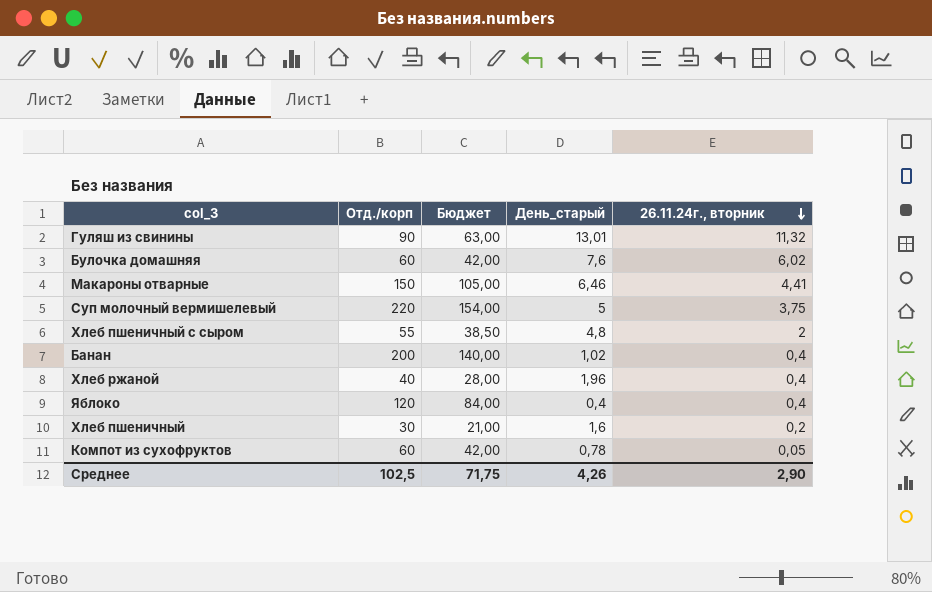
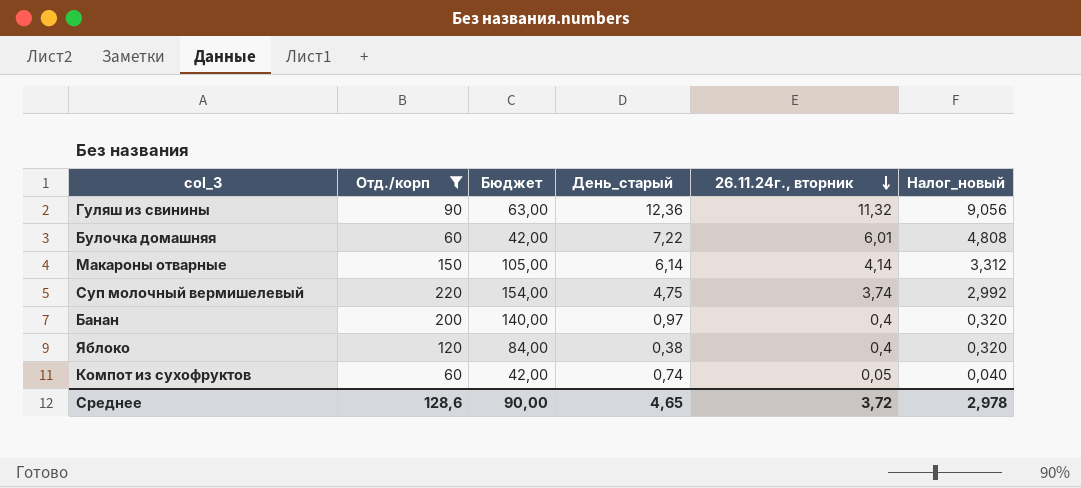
filter: none -> Отд./корп >= 60
column Налог_новый | formula: none -> [26.11.24г., вторник] * 0,8
Гуляш из свинины | День_старый: 13,01 -> 12,36
Булочка домашняя | День_старый: 7,6 -> 7,22
Булочка домашняя | 26.11.24г., вторник: 6,02 -> 6,01
Макароны отварные | День_старый: 6,46 -> 6,14
Макароны отварные | 26.11.24г., вторник: 4,41 -> 4,14
Суп молочный вермишелевый | День_старый: 5 -> 4,75
Суп молочный вермишелевый | 26.11.24г., вторник: 3,75 -> 3,74
Банан | День_старый: 1,02 -> 0,97
Яблоко | День_старый: 0,4 -> 0,38
Компот из сухофруктов | День_старый: 0,78 -> 0,74
Среднее | Отд./корп: 102,5 -> 128,6
Среднее | Бюджет: 71,75 -> 90,00
Среднее | День_старый: 4,26 -> 4,65
Среднее | 26.11.24г., вторник: 2,90 -> 3,72

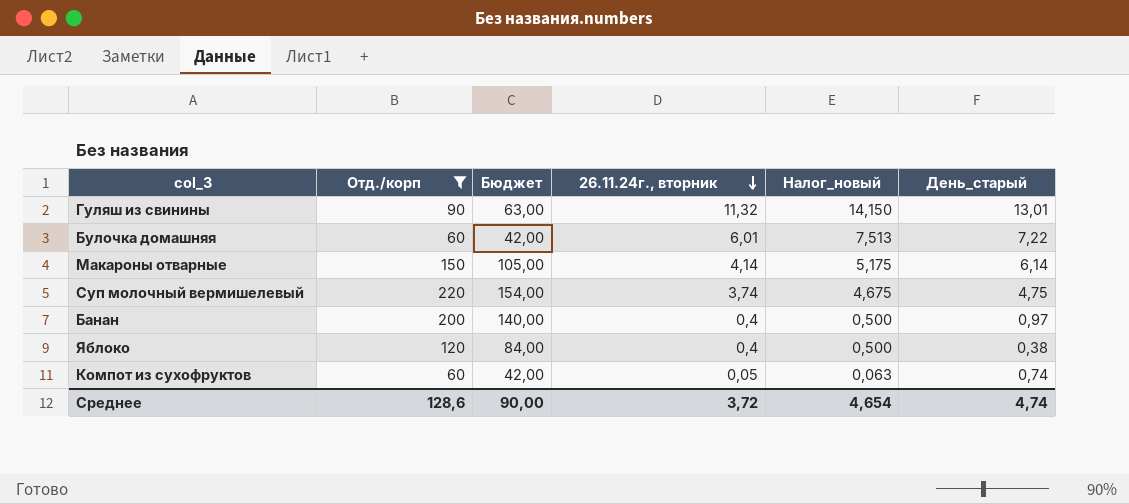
column Налог_новый | formula: [26.11.24г., вторник] * 0,8 -> [26.11.24г., вторник] * 1,25
column День_старый | position: 4 -> 6
Гуляш из свинины | День_старый: 12,36 -> 13,01
Среднее | Налог_новый: 2,978 -> 4,654
Среднее | День_старый: 4,65 -> 4,74

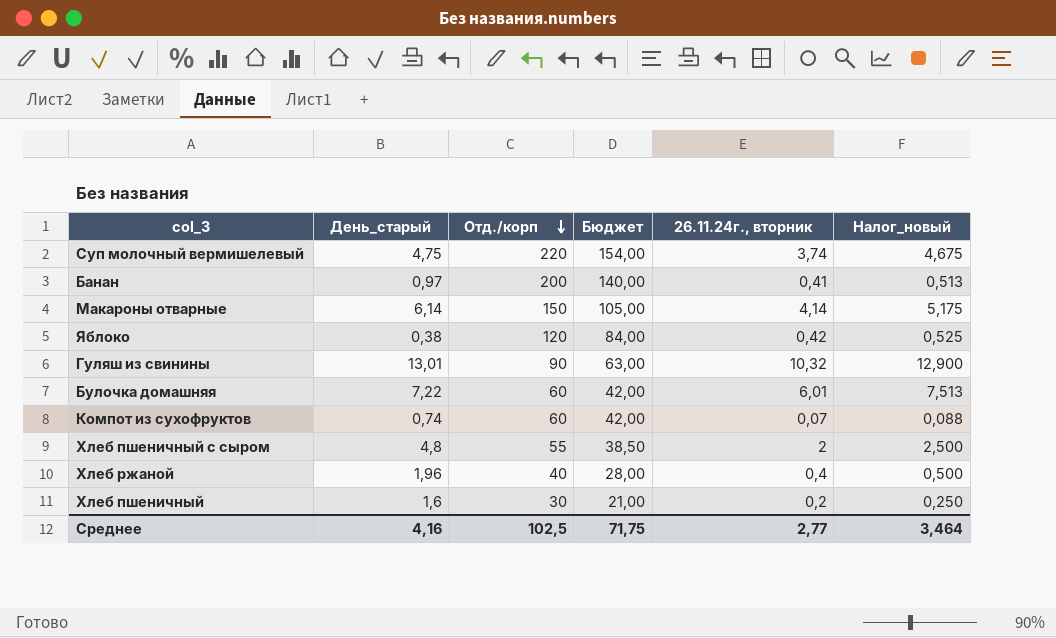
filter: Отд./корп >= 60 -> none
row order: 26.11.24г., вторник descending -> Отд./корп descending
column День_старый | position: 6 -> 2
Банан | 26.11.24г., вторник: 0,4 -> 0,41
Банан | Налог_новый: 0,500 -> 0,513
Яблоко | 26.11.24г., вторник: 0,4 -> 0,42
Яблоко | Налог_новый: 0,500 -> 0,525
Гуляш из свинины | 26.11.24г., вторник: 11,32 -> 10,32
Гуляш из свинины | Налог_новый: 14,150 -> 12,900
Компот из сухофруктов | 26.11.24г., вторник: 0,05 -> 0,07
Компот из сухофруктов | Налог_новый: 0,063 -> 0,088
Среднее | День_старый: 4,74 -> 4,16
Среднее | Отд./корп: 128,6 -> 102,5
Среднее | Бюджет: 90,00 -> 71,75
Среднее | 26.11.24г., вторник: 3,72 -> 2,77
Среднее | Налог_новый: 4,654 -> 3,464

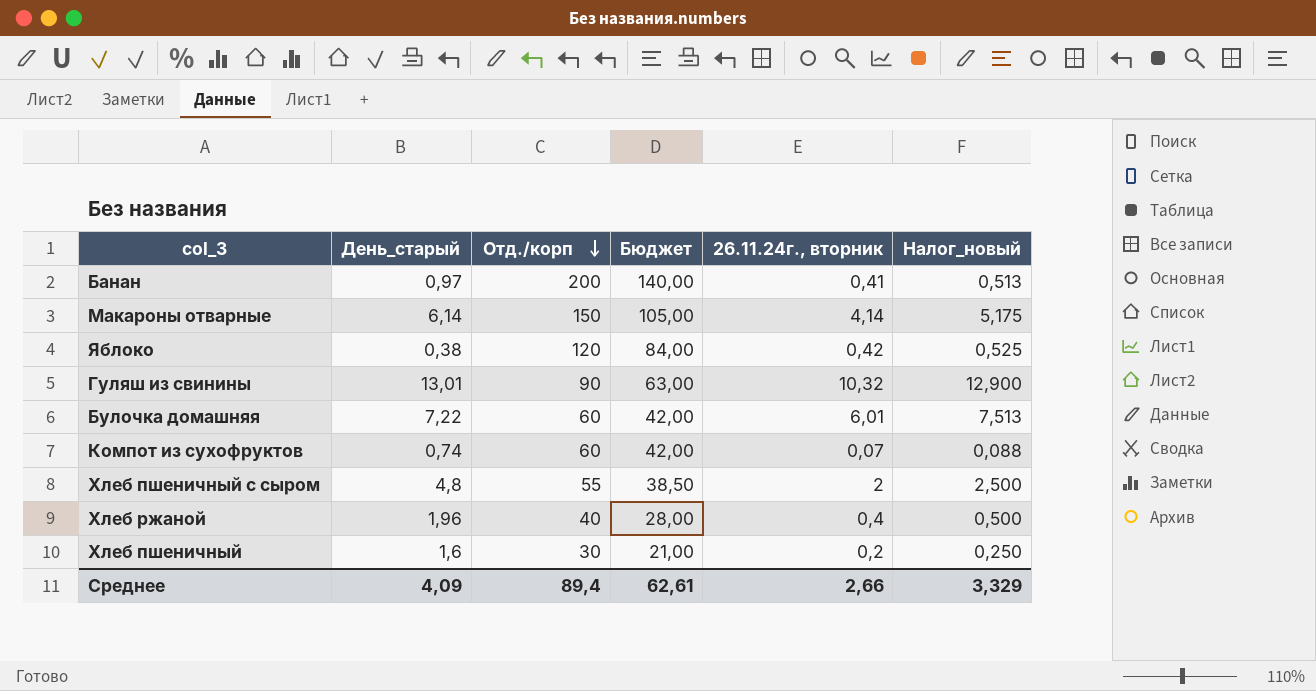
row Суп молочный вермишелевый: 4,75 | 220 | 154,00 | 3,74 | 4,675 -> none
Среднее | День_старый: 4,16 -> 4,09
Среднее | Отд./корп: 102,5 -> 89,4
Среднее | Бюджет: 71,75 -> 62,61
Среднее | 26.11.24г., вторник: 2,77 -> 2,66
Среднее | Налог_новый: 3,464 -> 3,329

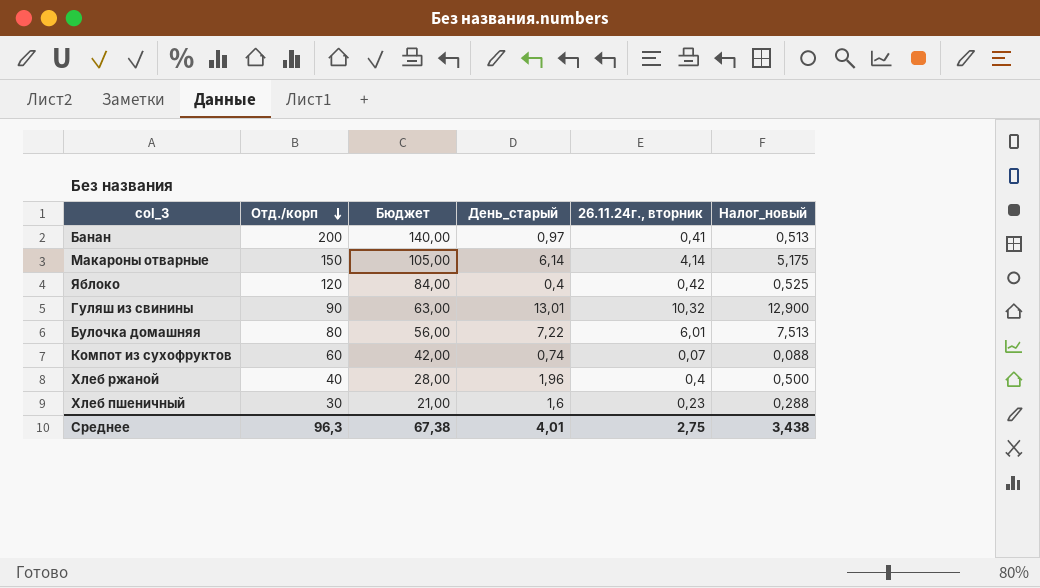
column День_старый | position: 2 -> 4
row Хлеб пшеничный с сыром: 4,8 | 55 | 38,50 | 2 | 2,500 -> none
Яблоко | День_старый: 0,38 -> 0,4
Булочка домашняя | Отд./корп: 60 -> 80
Булочка домашняя | Бюджет: 42,00 -> 56,00
Хлеб пшеничный | 26.11.24г., вторник: 0,2 -> 0,23
Хлеб пшеничный | Налог_новый: 0,250 -> 0,288
Среднее | Отд./корп: 89,4 -> 96,3
Среднее | Бюджет: 62,61 -> 67,38
Среднее | День_старый: 4,09 -> 4,01
Среднее | 26.11.24г., вторник: 2,66 -> 2,75
Среднее | Налог_новый: 3,329 -> 3,438

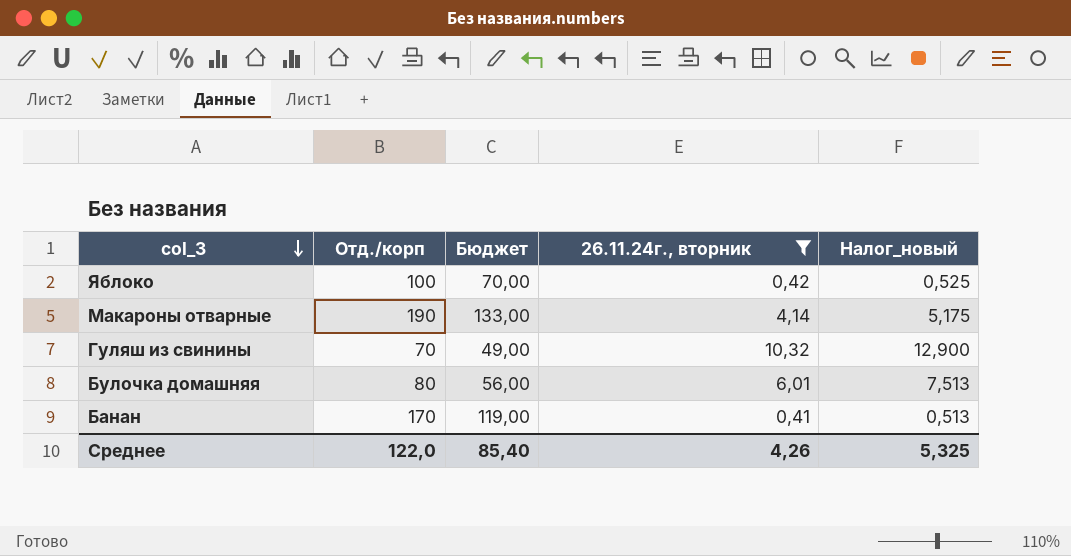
filter: none -> 26.11.24г., вторник >= 0,41
row order: Отд./корп descending -> col_3 descending
column День_старый | position: 4 -> none
Яблоко | Отд./корп: 120 -> 100
Яблоко | Бюджет: 84,00 -> 70,00
Макароны отварные | Отд./корп: 150 -> 190
Макароны отварные | Бюджет: 105,00 -> 133,00
Гуляш из свинины | Отд./корп: 90 -> 70
Гуляш из свинины | Бюджет: 63,00 -> 49,00
Банан | Отд./корп: 200 -> 170
Банан | Бюджет: 140,00 -> 119,00
Среднее | Отд./корп: 96,3 -> 122,0
Среднее | Бюджет: 67,38 -> 85,40
Среднее | 26.11.24г., вторник: 2,75 -> 4,26
Среднее | Налог_новый: 3,438 -> 5,325

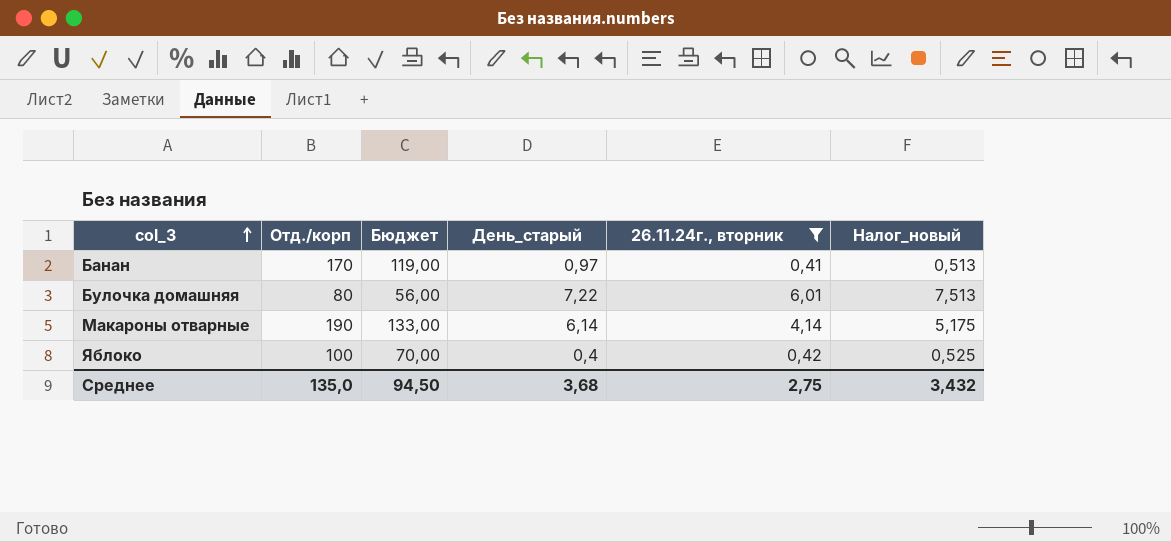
row order: col_3 descending -> col_3 ascending
column День_старый | position: none -> 4
row Гуляш из свинины: 70 | 49,00 | 10,32 | 12,900 -> none
Среднее | Отд./корп: 122,0 -> 135,0
Среднее | Бюджет: 85,40 -> 94,50
Среднее | 26.11.24г., вторник: 4,26 -> 2,75
Среднее | Налог_новый: 5,325 -> 3,432

